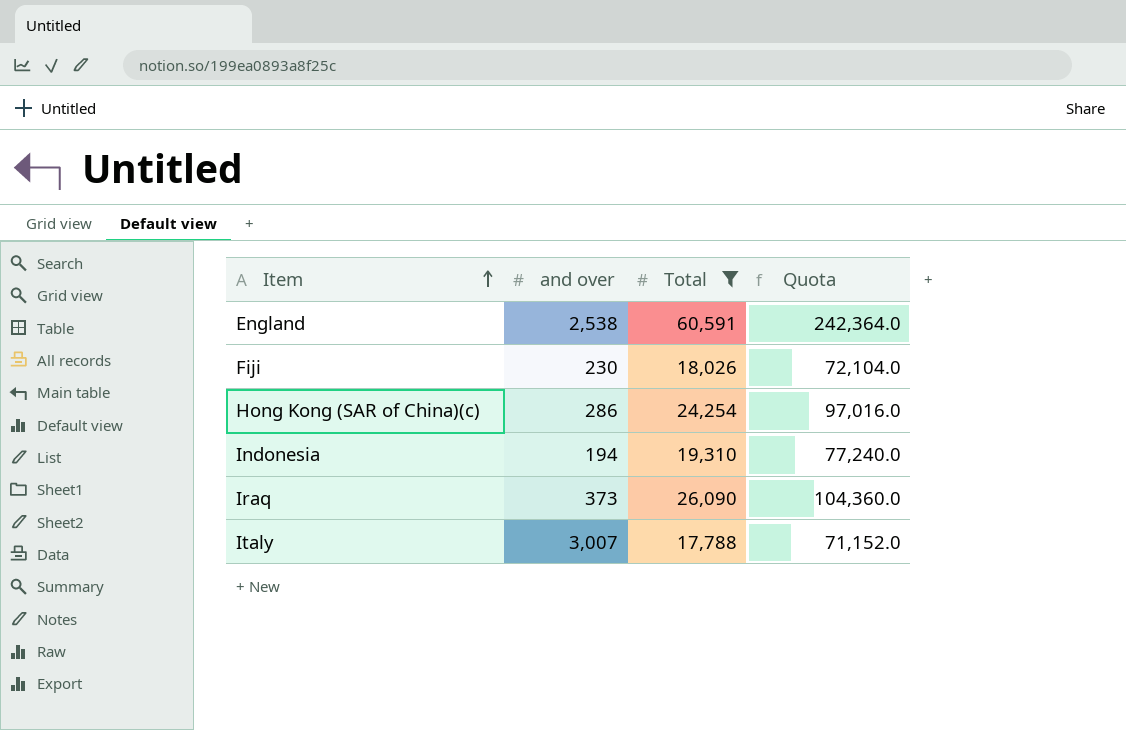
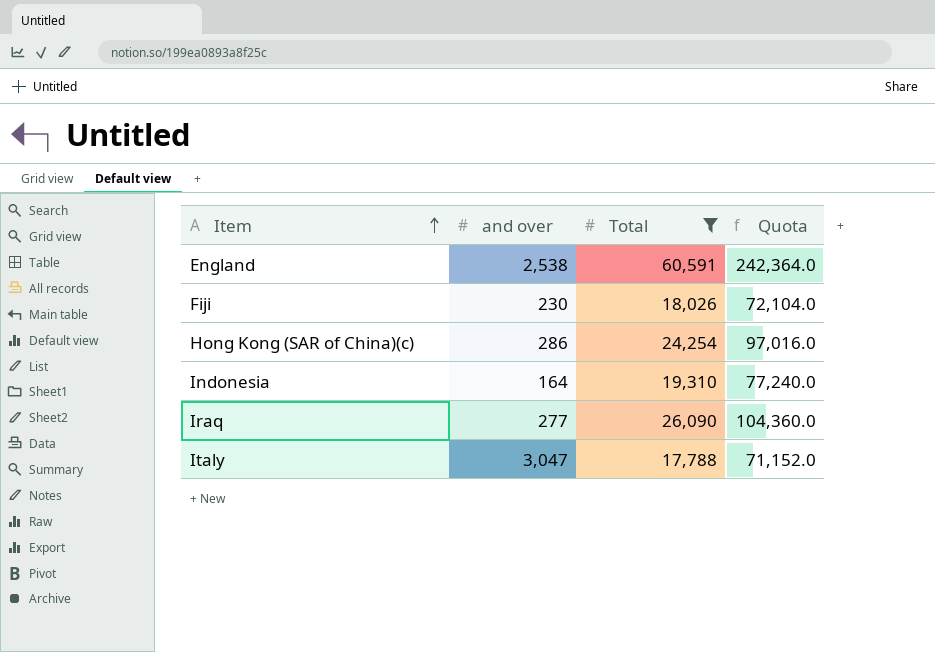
Indonesia | and over: 194 -> 164
Iraq | and over: 373 -> 277
Italy | and over: 3,007 -> 3,047

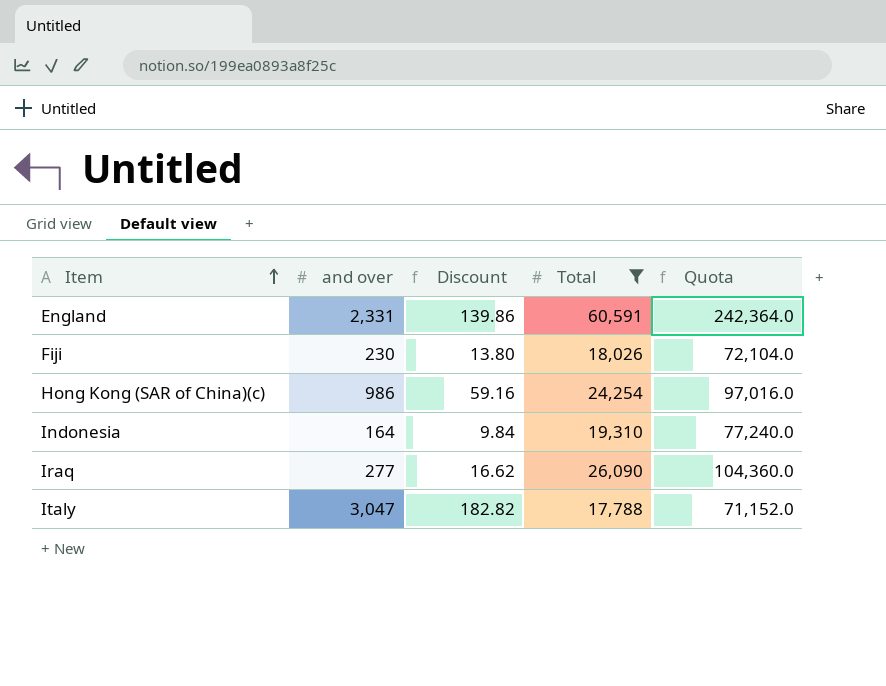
column Discount | formula: none -> [and over] * 0.06
England | and over: 2,538 -> 2,331
Hong Kong (SAR of China)(c) | and over: 286 -> 986

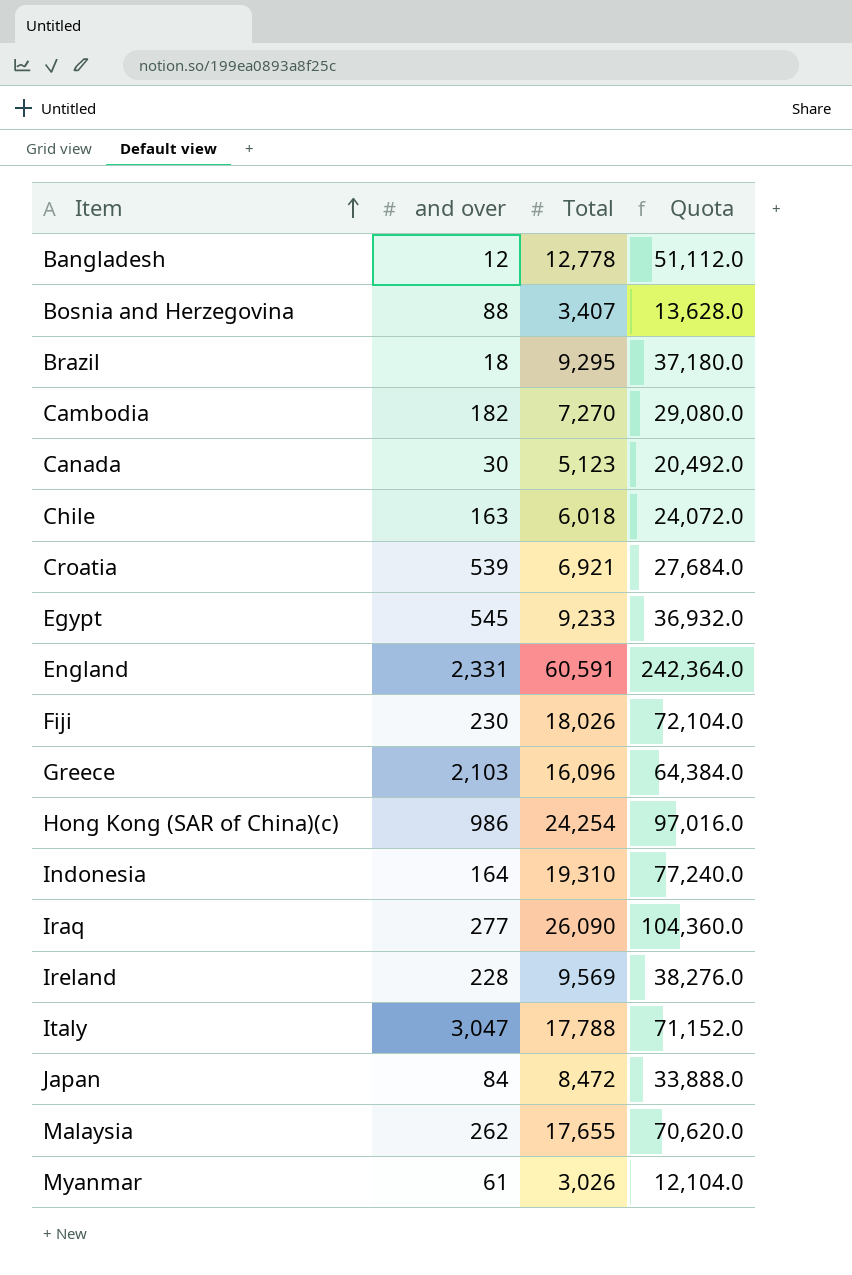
filter: Total >= 17,788 -> none
column Discount | formula: [and over] * 0.06 -> none

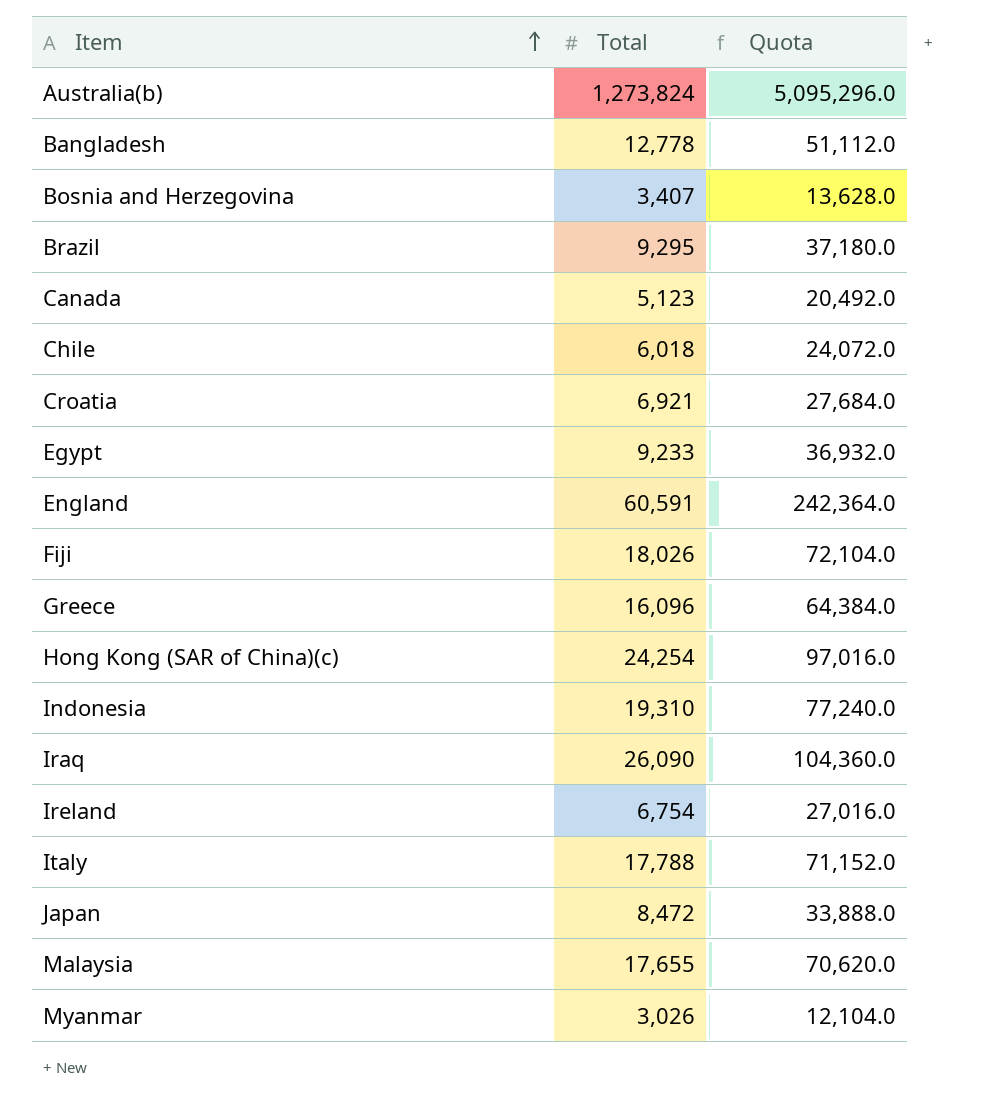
column and over | position: 2 -> none
row Cambodia: 182 | 7,270 | 29,080.0 -> none
row Australia(b): none -> 1,273,824 | 5,095,296.0
Ireland | Total: 9,569 -> 6,754
Ireland | Quota: 38,276.0 -> 27,016.0

